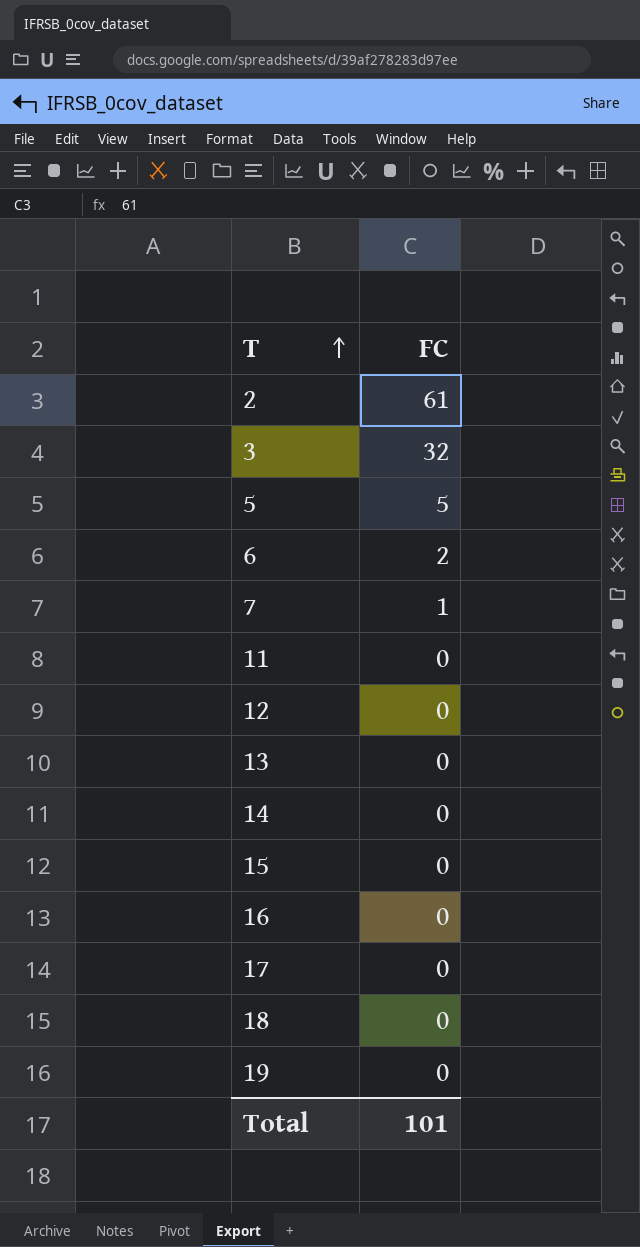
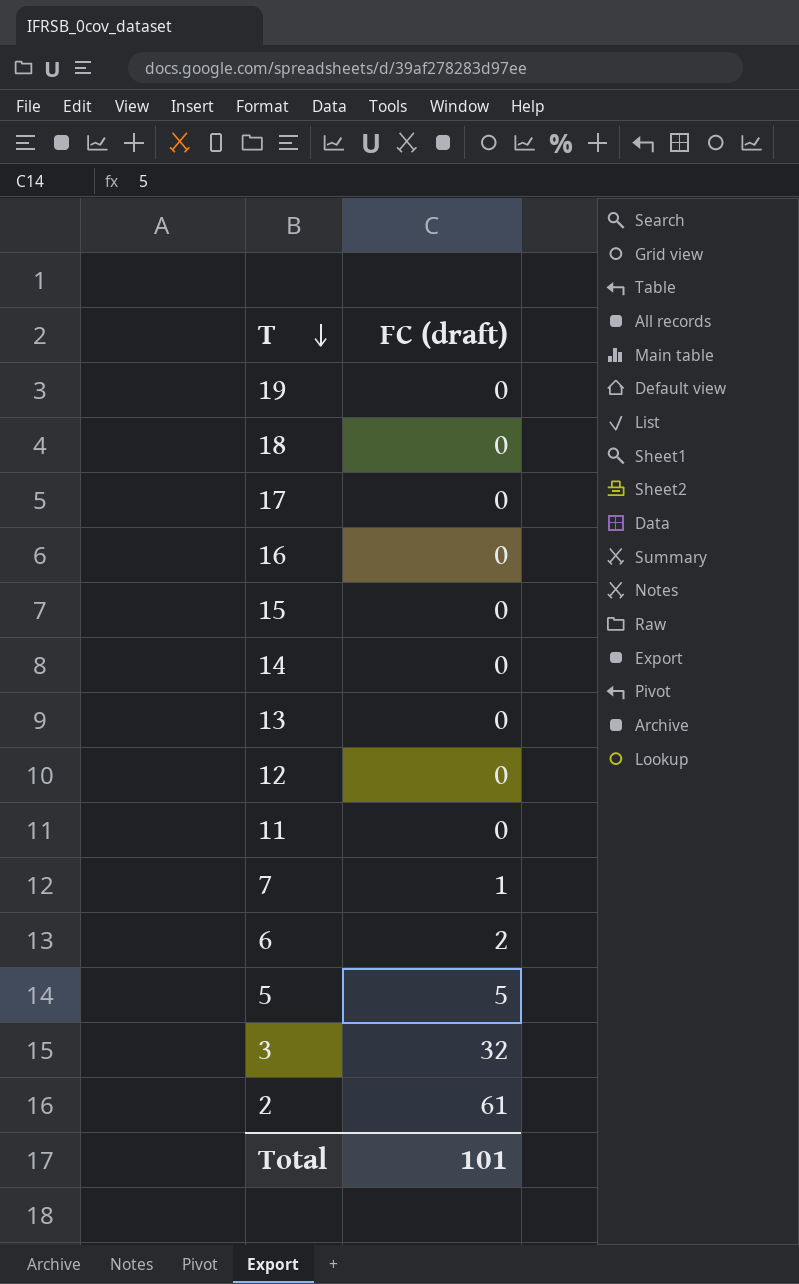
row order: T ascending -> T descending
column name: FC -> FC (draft)

